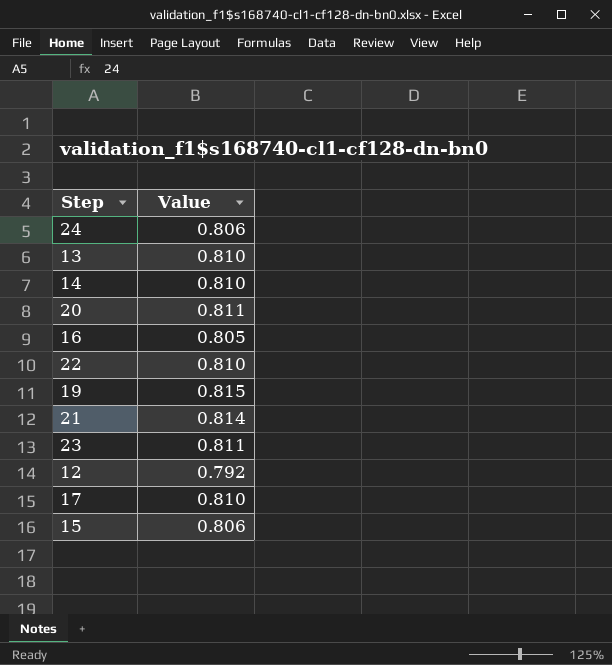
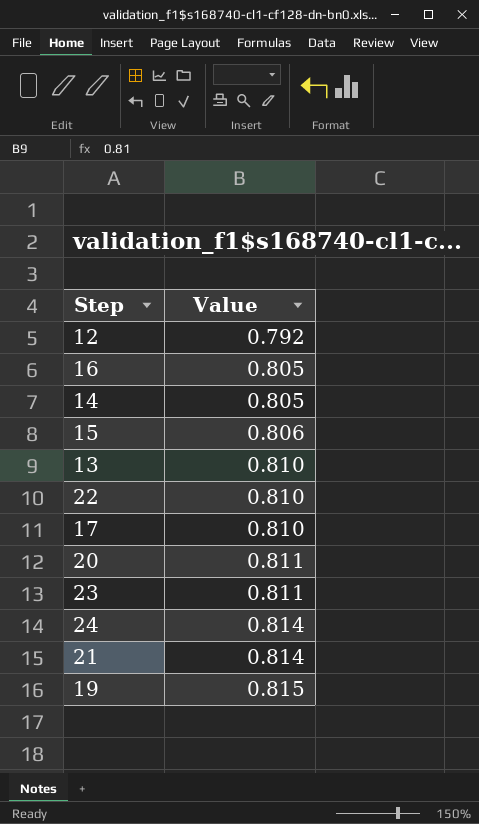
row order: none -> Value ascending
14 | Value: 0.810 -> 0.805
24 | Value: 0.806 -> 0.814

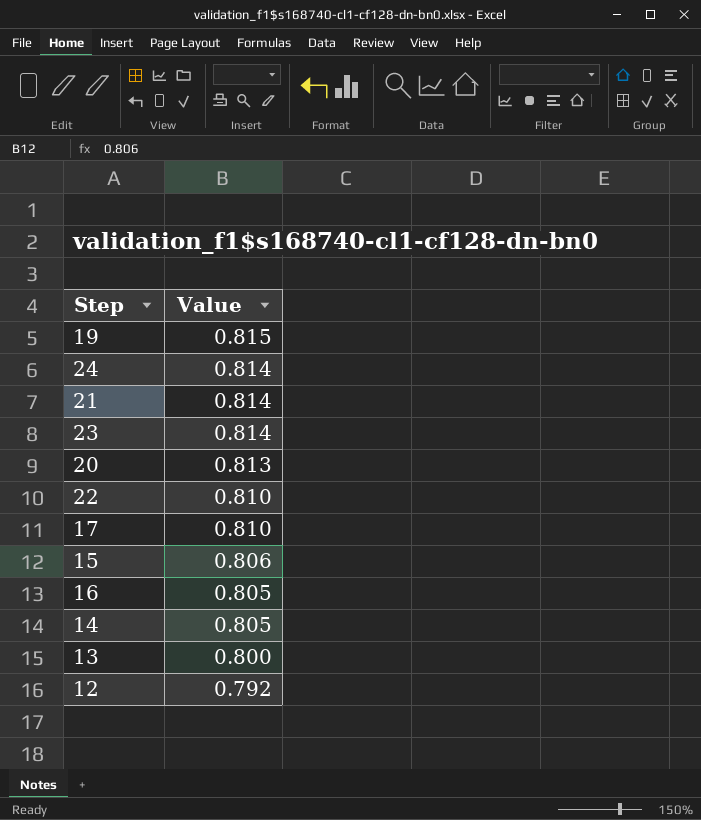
row order: Value ascending -> Value descending
23 | Value: 0.811 -> 0.814
20 | Value: 0.811 -> 0.813
13 | Value: 0.810 -> 0.800

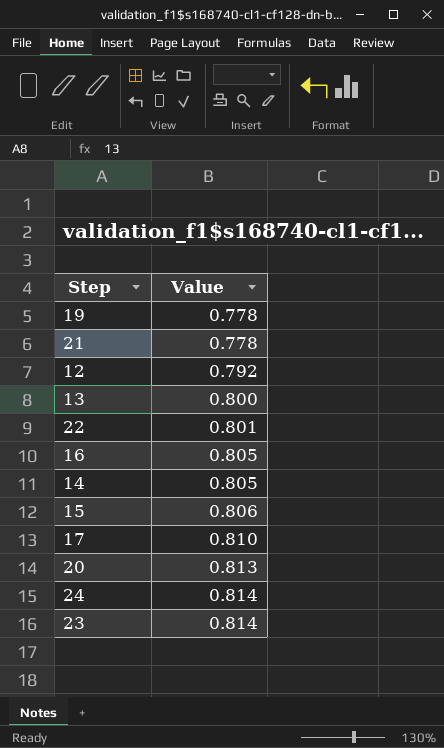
row order: Value descending -> Value ascending
19 | Value: 0.815 -> 0.778
21 | Value: 0.814 -> 0.778
22 | Value: 0.810 -> 0.801

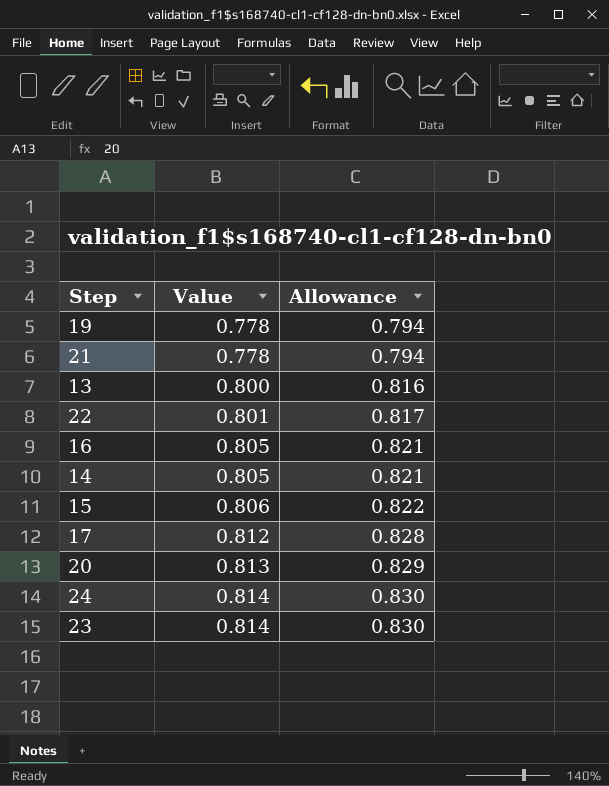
column Allowance | formula: none -> [Value] * 1.02
row 12: 0.792 -> none
17 | Value: 0.810 -> 0.812

